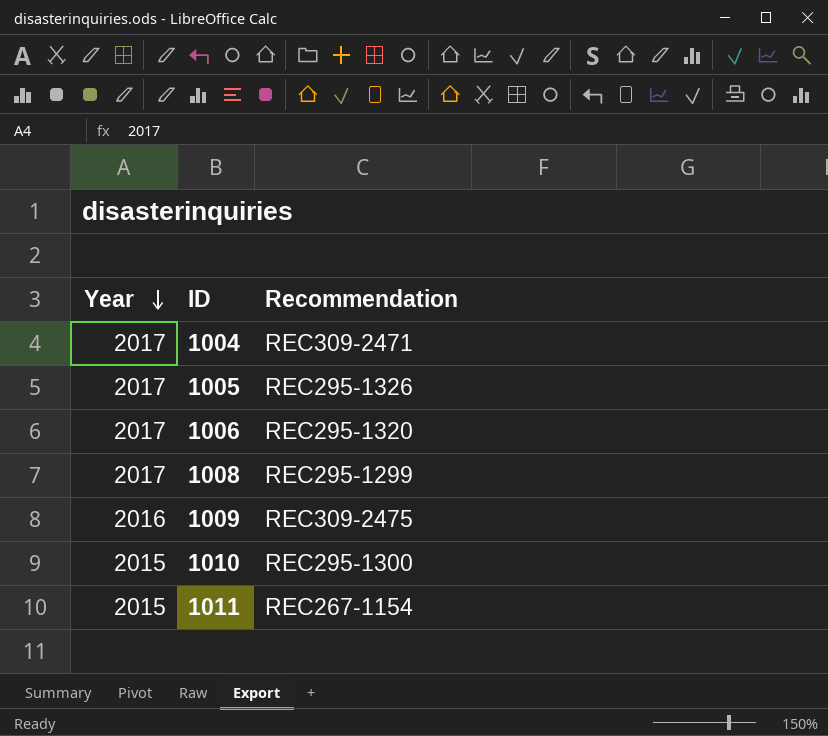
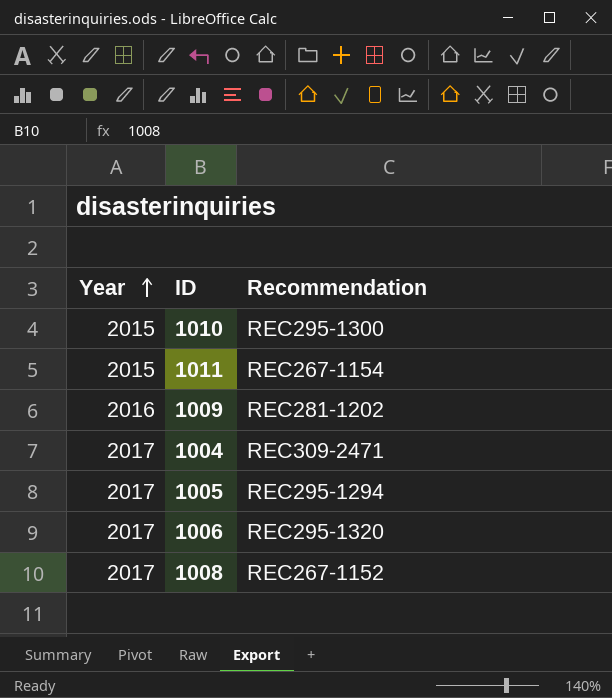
row order: Year descending -> Year ascending
1009 | Recommendation: REC309-2475 -> REC281-1202
1005 | Recommendation: REC295-1326 -> REC295-1294
1008 | Recommendation: REC295-1299 -> REC267-1152

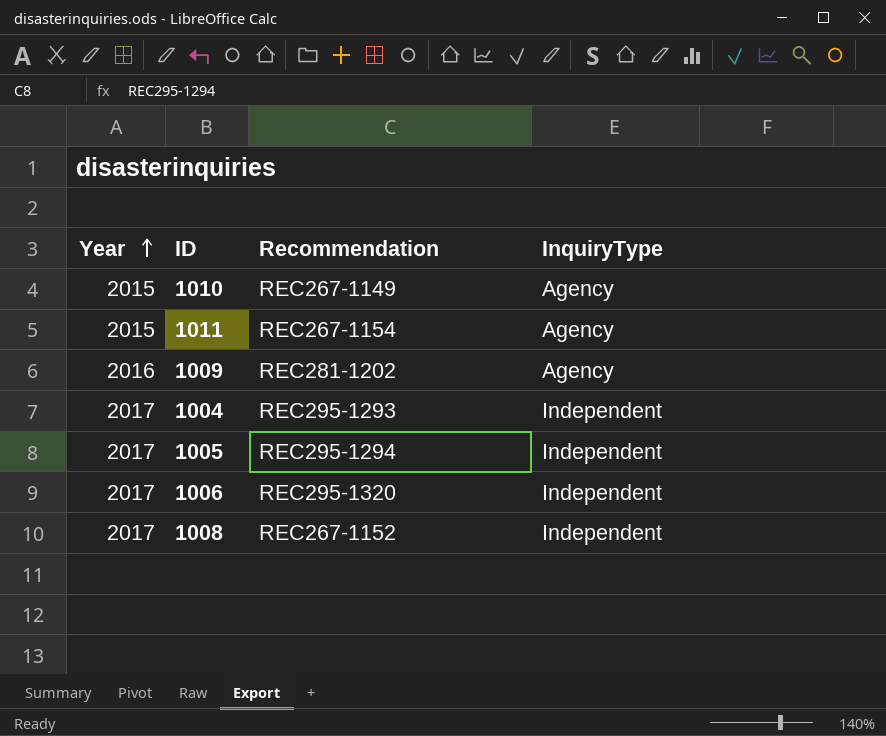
column InquiryType | position: none -> 4
1010 | Recommendation: REC295-1300 -> REC267-1149
1004 | Recommendation: REC309-2471 -> REC295-1293

